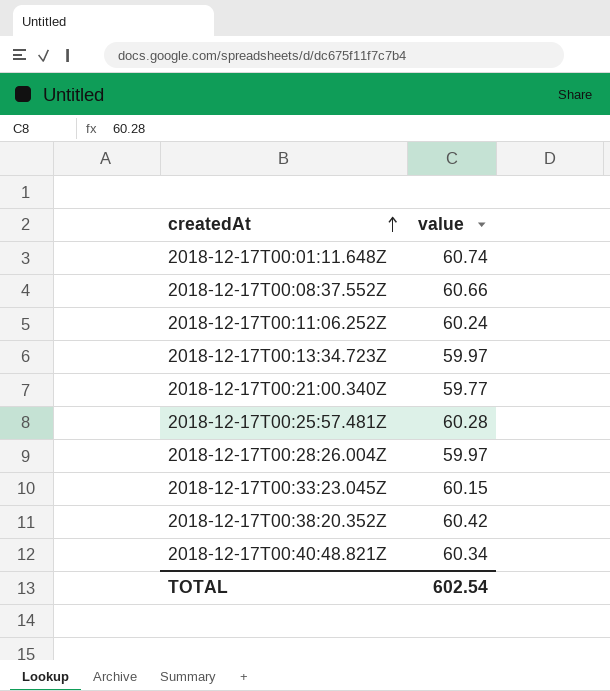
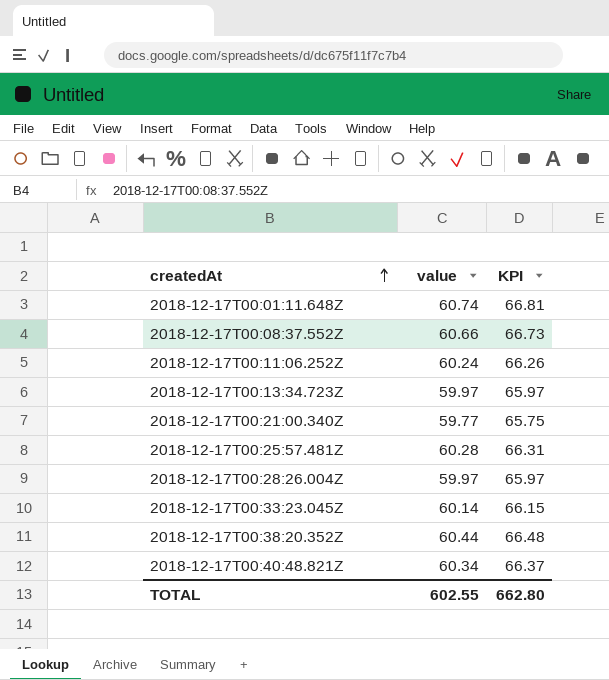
column KPI | formula: none -> [value] * 1.1
2018-12-17T00:33:23.045Z | value: 60.15 -> 60.14
2018-12-17T00:38:20.352Z | value: 60.42 -> 60.44
TOTAL | value: 602.54 -> 602.55

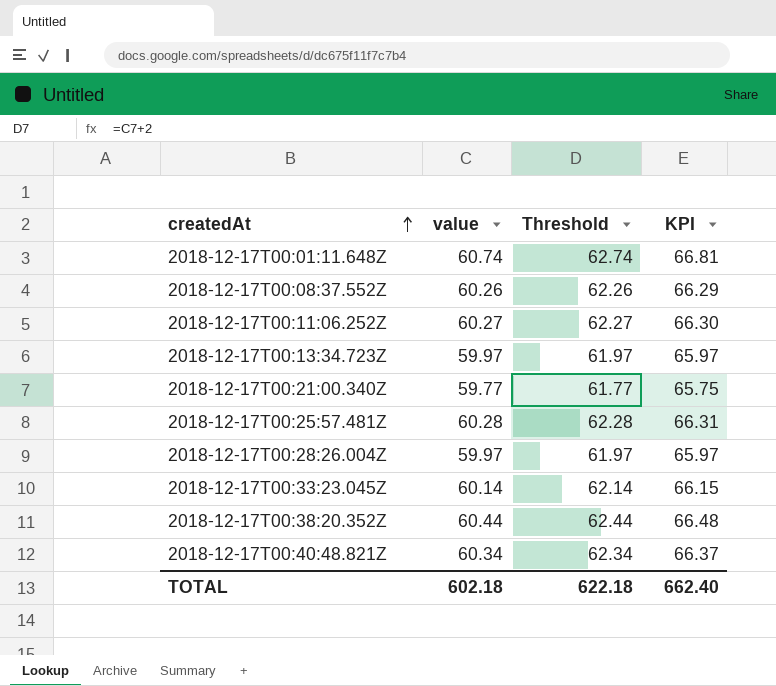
column Threshold | formula: none -> [value] + 2
2018-12-17T00:08:37.552Z | value: 60.66 -> 60.26
2018-12-17T00:08:37.552Z | KPI: 66.73 -> 66.29
2018-12-17T00:11:06.252Z | value: 60.24 -> 60.27
2018-12-17T00:11:06.252Z | KPI: 66.26 -> 66.30
TOTAL | value: 602.55 -> 602.18
TOTAL | KPI: 662.80 -> 662.40

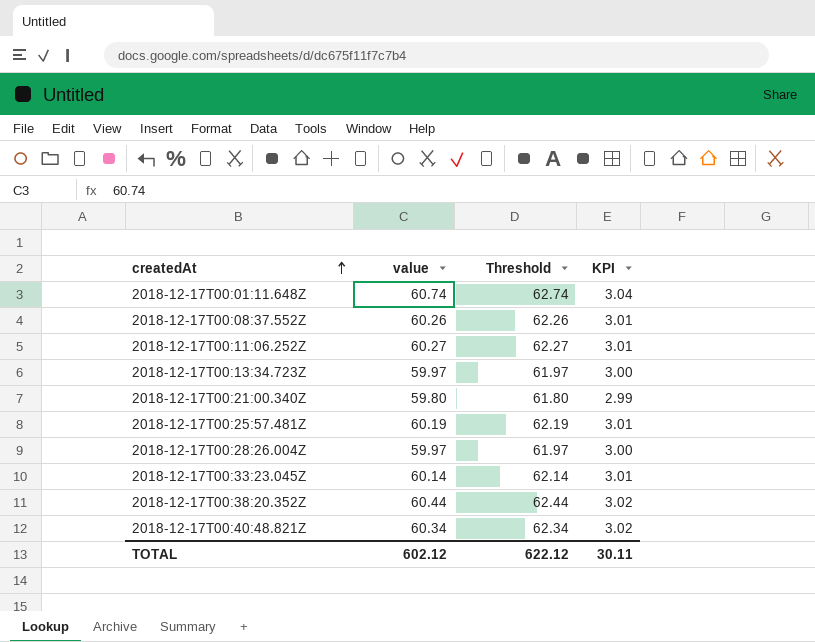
column KPI | formula: [value] * 1.1 -> [value] * 0.05
2018-12-17T00:21:00.340Z | value: 59.77 -> 59.80
2018-12-17T00:21:00.340Z | Threshold: 61.77 -> 61.80
2018-12-17T00:25:57.481Z | value: 60.28 -> 60.19
2018-12-17T00:25:57.481Z | Threshold: 62.28 -> 62.19
TOTAL | value: 602.18 -> 602.12
TOTAL | Threshold: 622.18 -> 622.12
TOTAL | KPI: 662.40 -> 30.11

